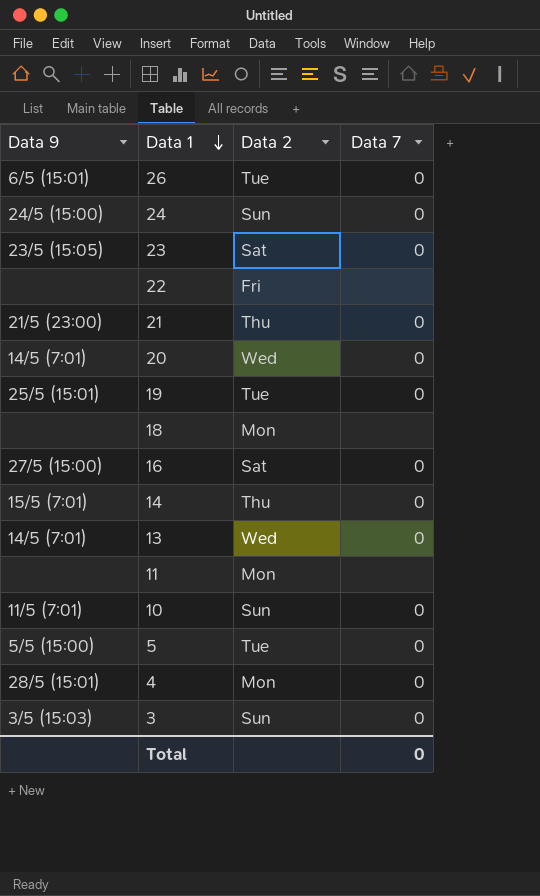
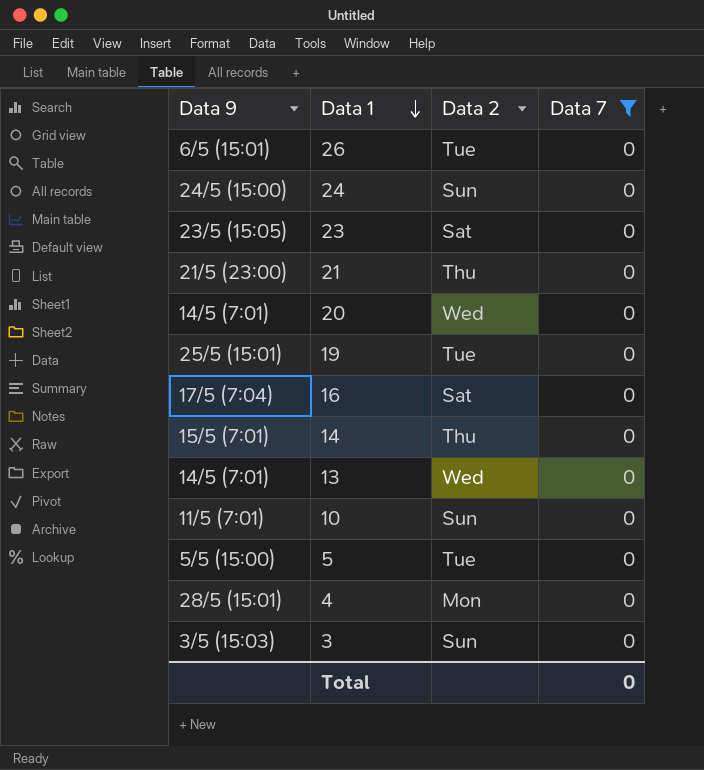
filter: none -> Data 7 = 0
16 | Data 9: 27/5 (15:00) -> 17/5 (7:04)

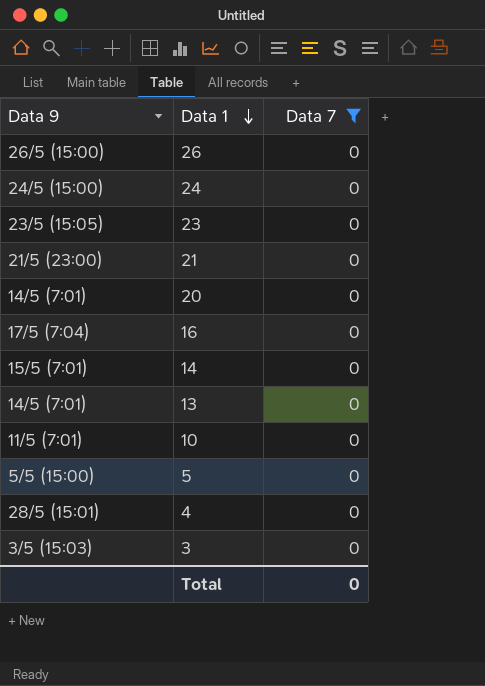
column Data 2 | position: 3 -> none
row 19: 25/5 (15:01) | Tue | 0 -> none
26 | Data 9: 6/5 (15:01) -> 26/5 (15:00)

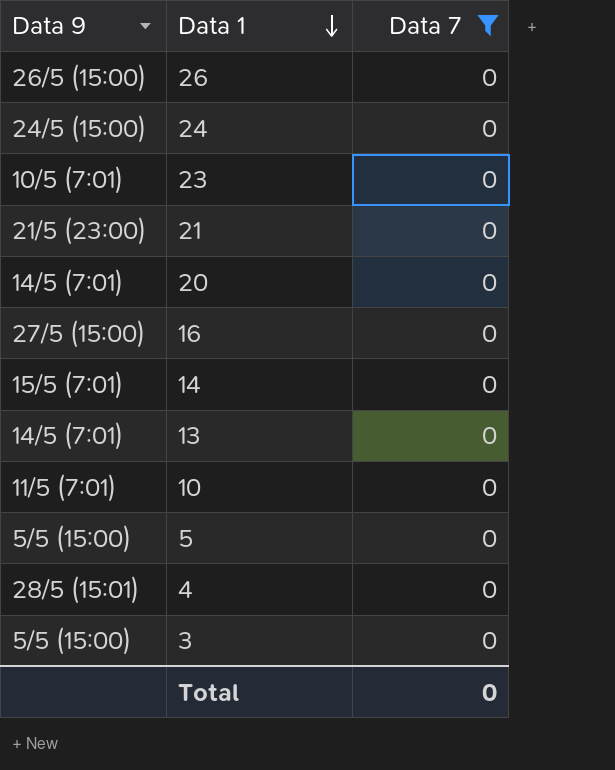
23 | Data 9: 23/5 (15:05) -> 10/5 (7:01)
16 | Data 9: 17/5 (7:04) -> 27/5 (15:00)
3 | Data 9: 3/5 (15:03) -> 5/5 (15:00)

